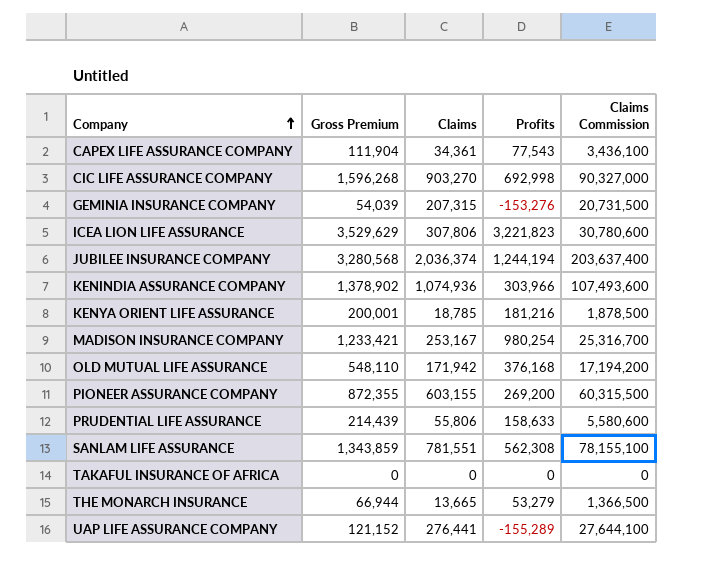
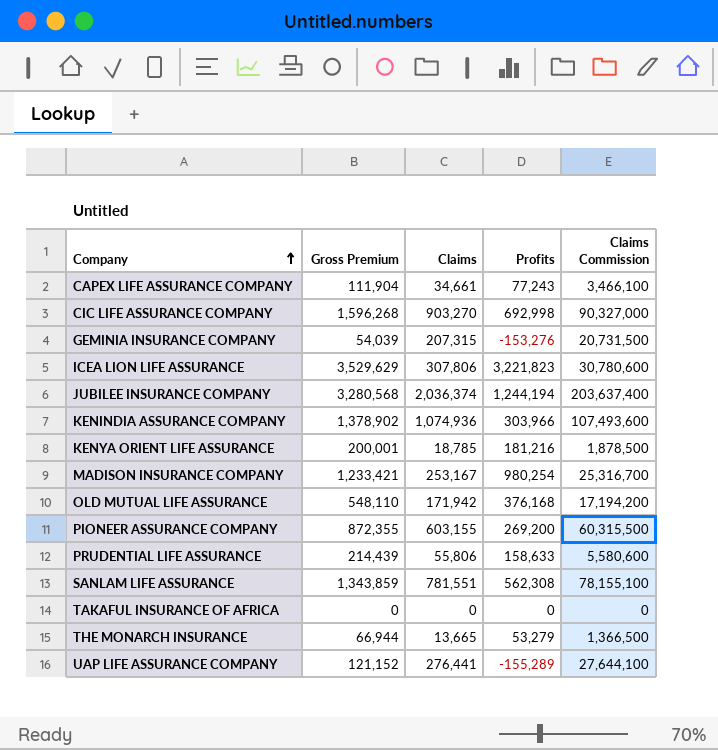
CAPEX LIFE ASSURANCE COMPANY | Claims: 34,361 -> 34,661
CAPEX LIFE ASSURANCE COMPANY | Profits: 77,543 -> 77,243
CAPEX LIFE ASSURANCE COMPANY | Claims Commission: 3,436,100 -> 3,466,100

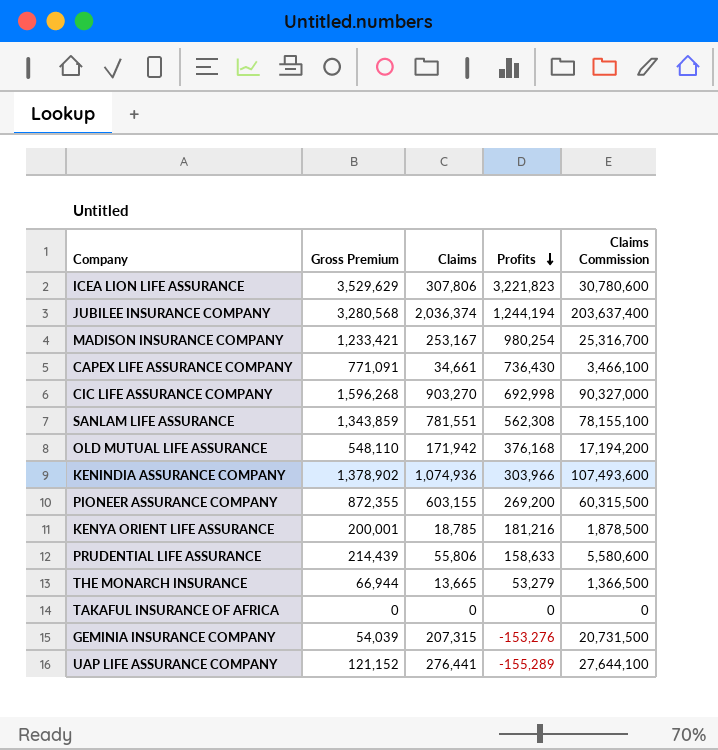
row order: Company ascending -> Profits descending
CAPEX LIFE ASSURANCE COMPANY | Gross Premium: 111,904 -> 771,091
CAPEX LIFE ASSURANCE COMPANY | Profits: 77,243 -> 736,430

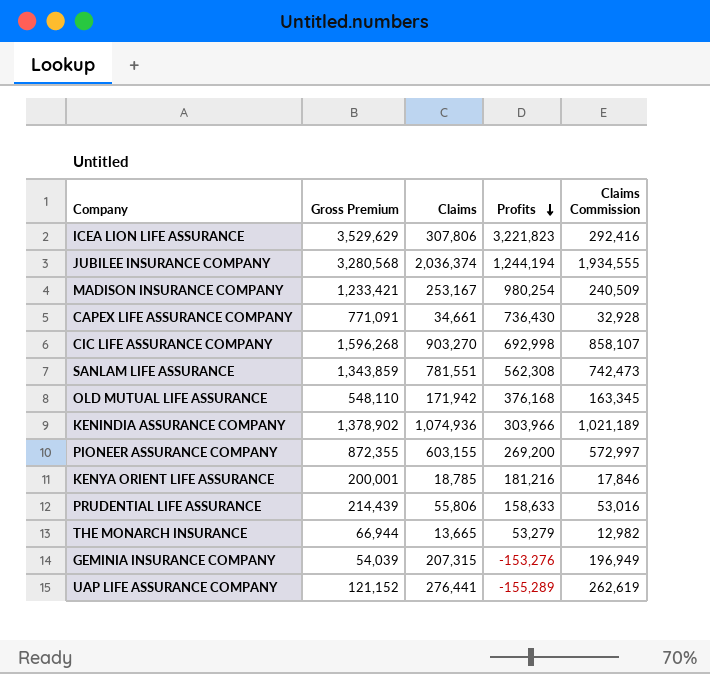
column Claims Commission | formula: [Claims] * 100 -> [Claims] * 0.95
row TAKAFUL INSURANCE OF AFRICA: 0 | 0 | 0 | 0 -> none

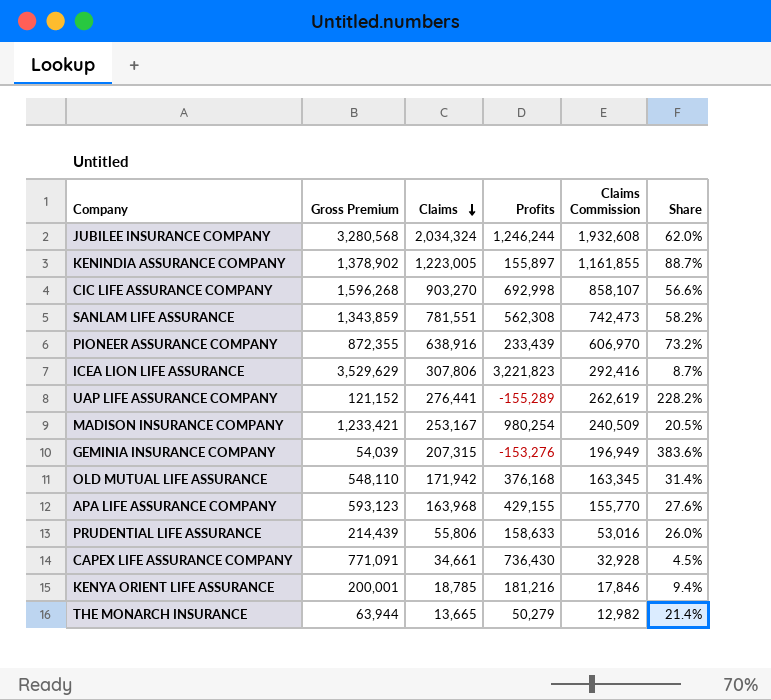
row order: Profits descending -> Claims descending
column Share | formula: none -> [Claims] / [Gross Premium]
JUBILEE INSURANCE COMPANY | Claims: 2,036,374 -> 2,034,324
JUBILEE INSURANCE COMPANY | Profits: 1,244,194 -> 1,246,244
JUBILEE INSURANCE COMPANY | Claims Commission: 1,934,555 -> 1,932,608
KENINDIA ASSURANCE COMPANY | Claims: 1,074,936 -> 1,223,005
KENINDIA ASSURANCE COMPANY | Profits: 303,966 -> 155,897
KENINDIA ASSURANCE COMPANY | Claims Commission: 1,021,189 -> 1,161,855
PIONEER ASSURANCE COMPANY | Claims: 603,155 -> 638,916
PIONEER ASSURANCE COMPANY | Profits: 269,200 -> 233,439
PIONEER ASSURANCE COMPANY | Claims Commission: 572,997 -> 606,970
row APA LIFE ASSURANCE COMPANY: none -> 593,123 | 163,968 | 429,155 | 155,770 | 27.6%
THE MONARCH INSURANCE | Gross Premium: 66,944 -> 63,944
THE MONARCH INSURANCE | Profits: 53,279 -> 50,279

